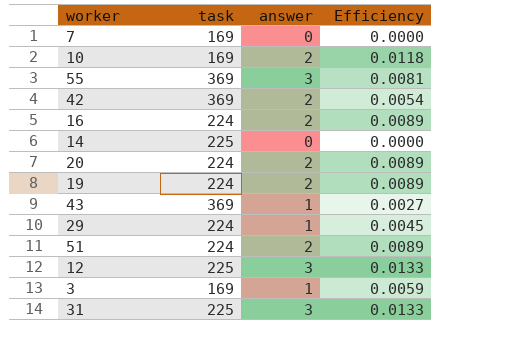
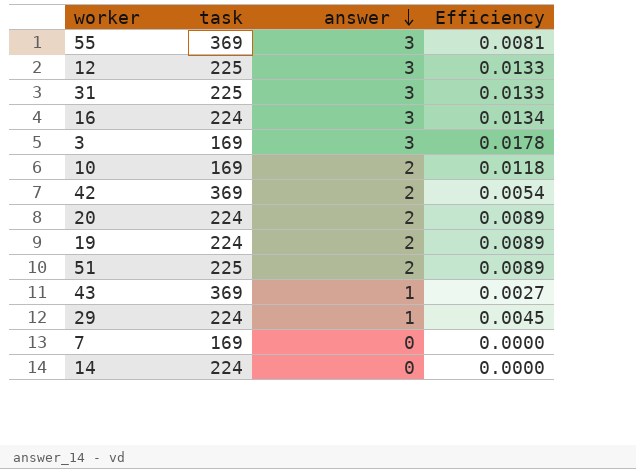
row order: none -> answer descending
16 | answer: 2 -> 3
16 | Efficiency: 0.0089 -> 0.0134
3 | answer: 1 -> 3
3 | Efficiency: 0.0059 -> 0.0178
51 | task: 224 -> 225
14 | task: 225 -> 224

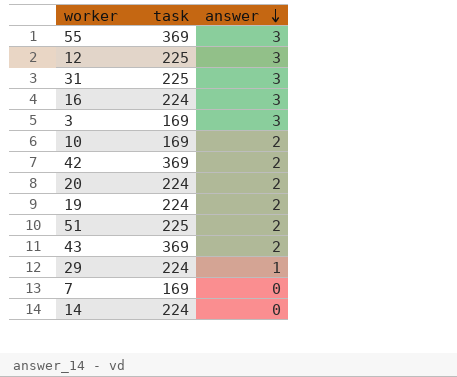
column Efficiency | formula: [answer] / [task] -> none
43 | answer: 1 -> 2

